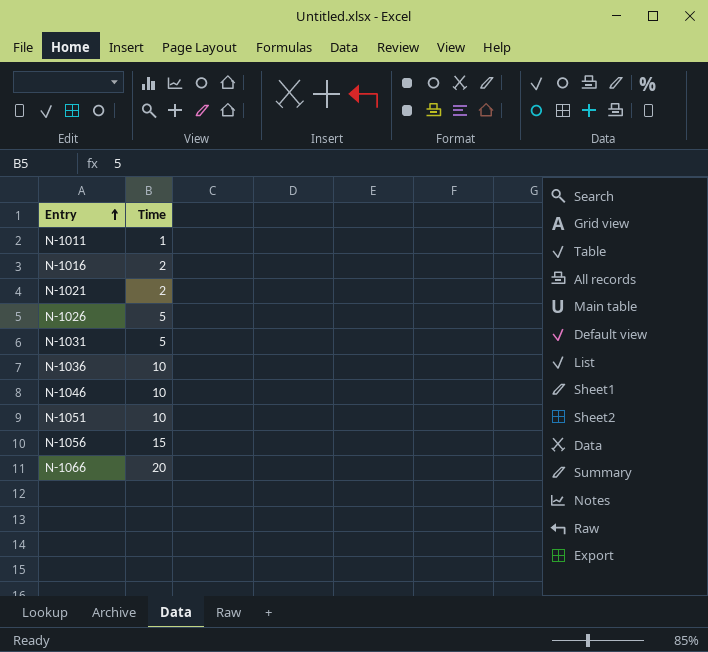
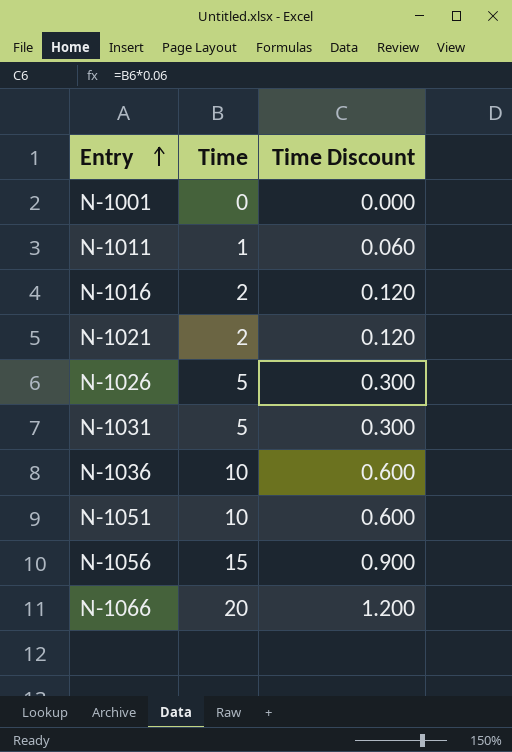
column Time Discount | formula: none -> [Time] * 0.06
row N-1046: 10 -> none
row N-1001: none -> 0 | 0.000

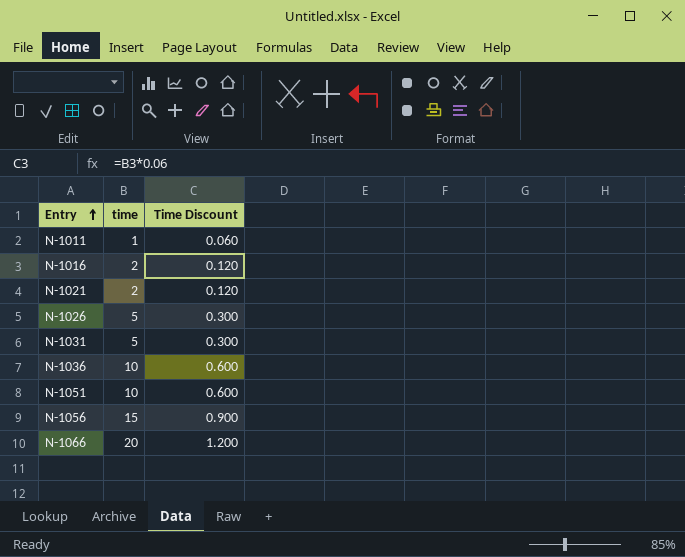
column name: Time -> time
row N-1001: 0 | 0.000 -> none

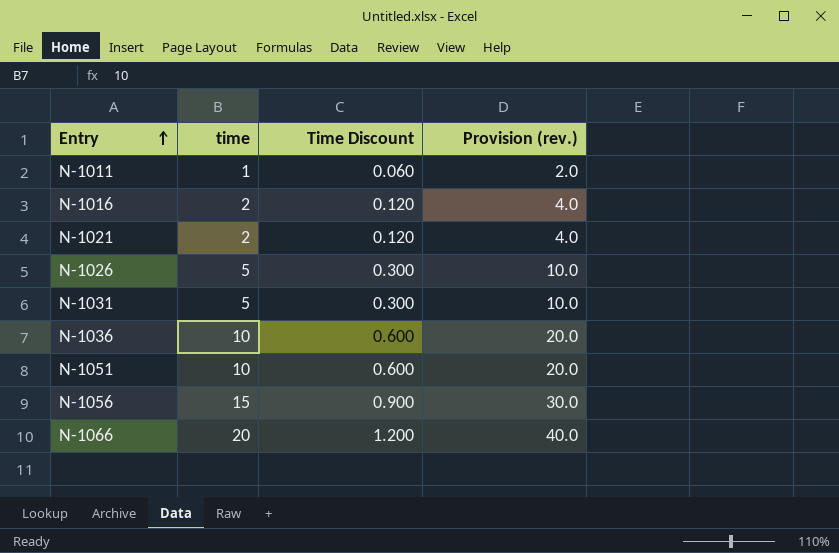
column Provision (rev.) | formula: none -> [time] * 2

